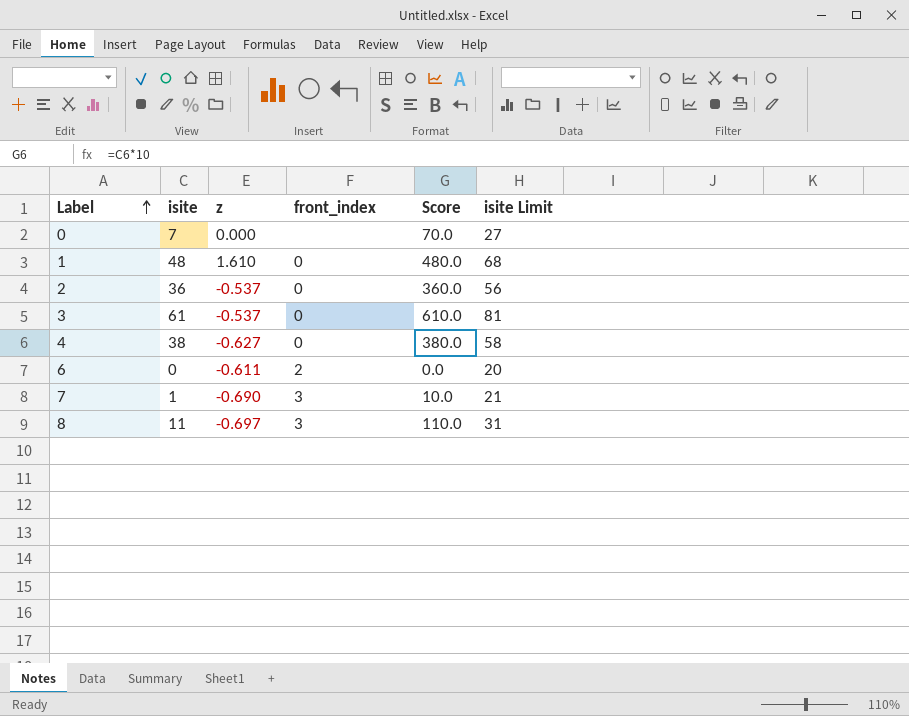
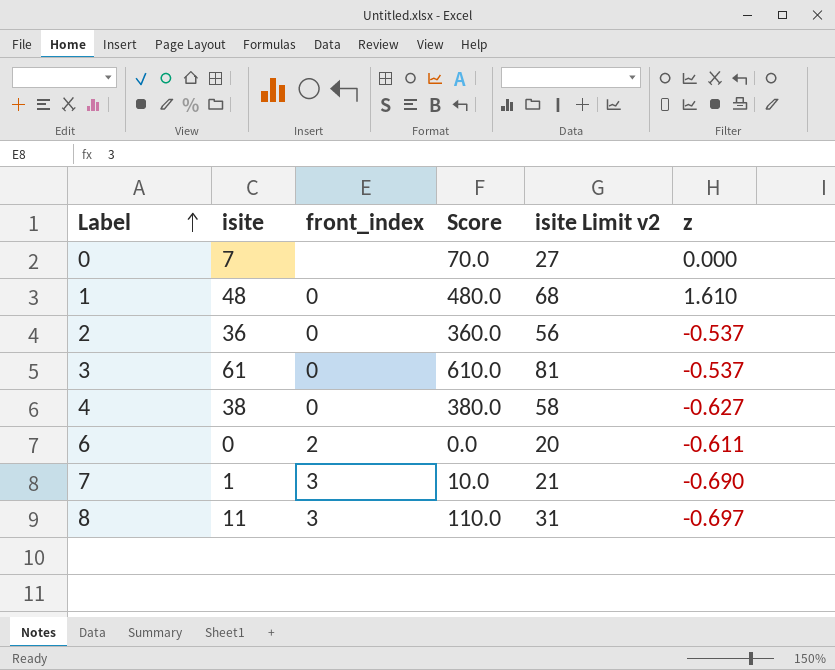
column name: isite Limit -> isite Limit v2
column z | position: 3 -> 6

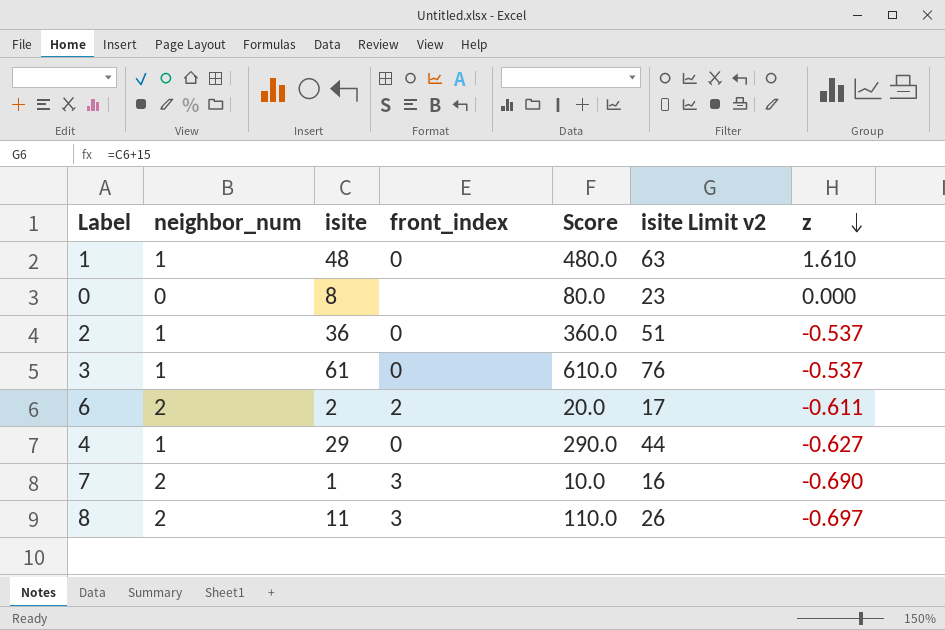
row order: Label ascending -> z descending
column neighbor_num | position: none -> 2
column isite Limit v2 | formula: [isite] + 20 -> [isite] + 15
0 | isite: 7 -> 8
0 | Score: 70.0 -> 80.0
6 | isite: 0 -> 2
6 | Score: 0.0 -> 20.0
4 | isite: 38 -> 29
4 | Score: 380.0 -> 290.0

